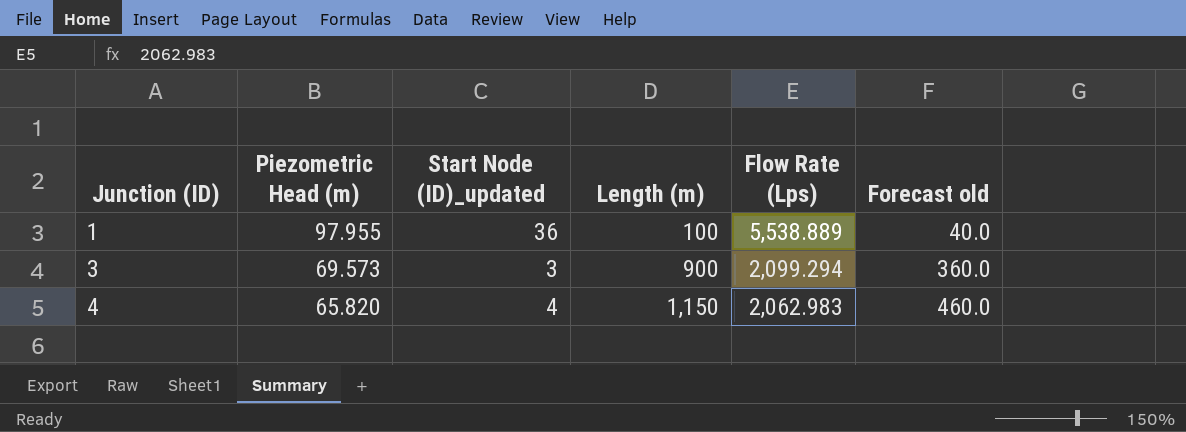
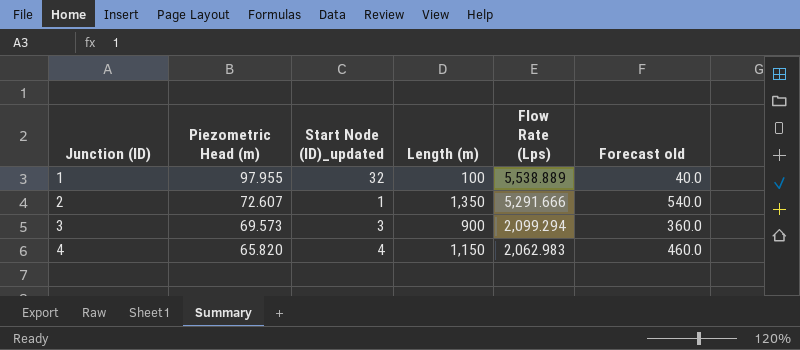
1 | Start Node (ID)_updated: 36 -> 32
row 2: none -> 72.607 | 1 | 1,350 | 5,291.666 | 540.0

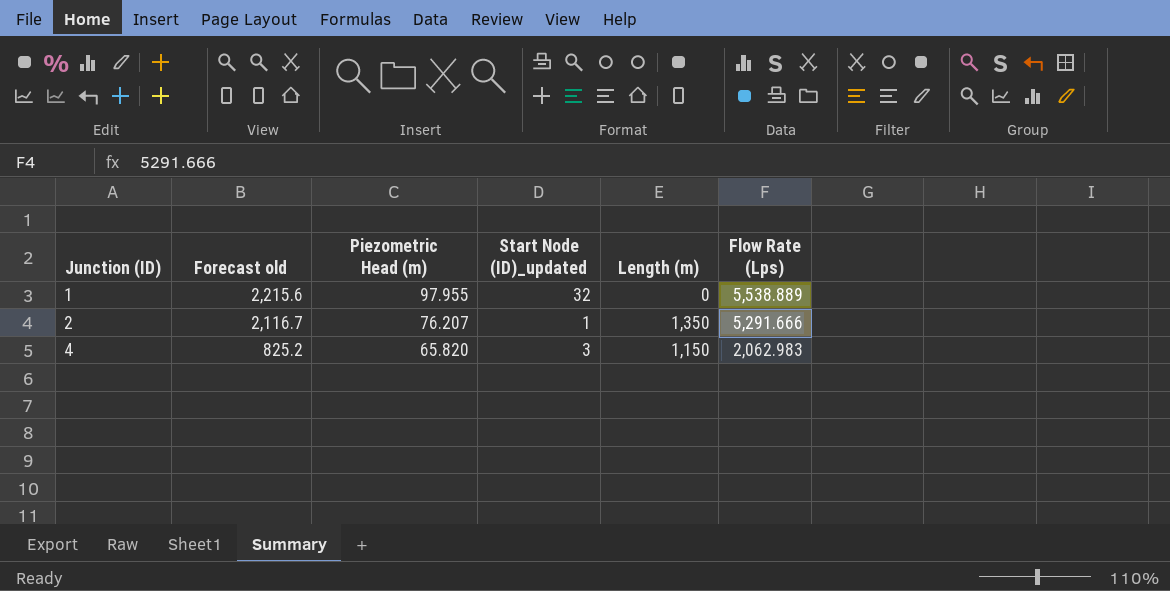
column Forecast old | formula: [Length (m)] * 0.4 -> [Flow Rate (Lps)] * 0.4
column Forecast old | position: 6 -> 2
row 3: 69.573 | 3 | 900 | 2,099.294 | 360.0 -> none
1 | Length (m): 100 -> 0
2 | Piezometric Head (m): 72.607 -> 76.207
4 | Start Node (ID)_updated: 4 -> 3

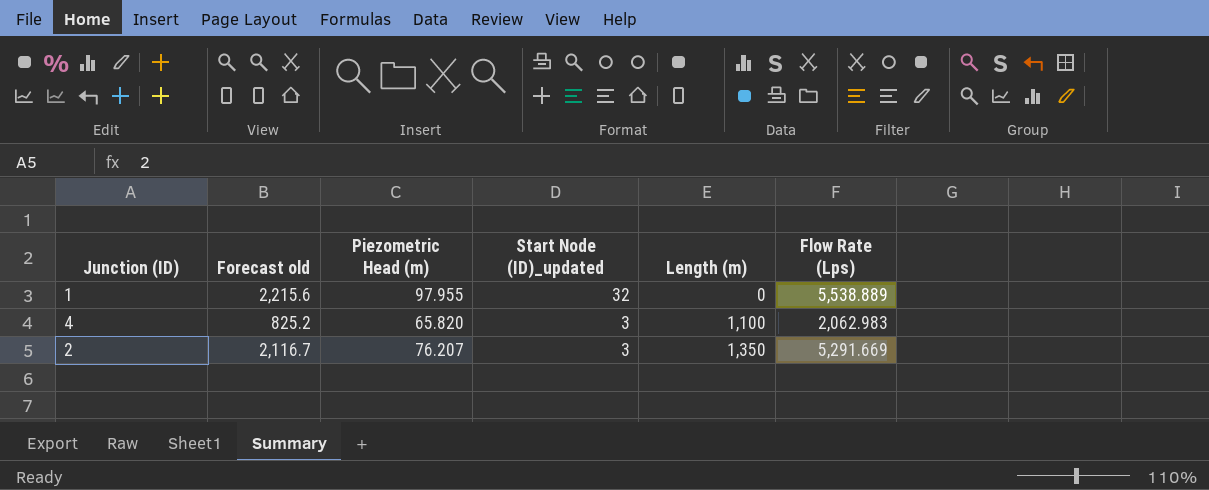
row order: Junction (ID) ascending -> Start Node (ID)_updated descending
4 | Length (m): 1,150 -> 1,100
2 | Start Node (ID)_updated: 1 -> 3
2 | Flow Rate (Lps): 5,291.666 -> 5,291.669

